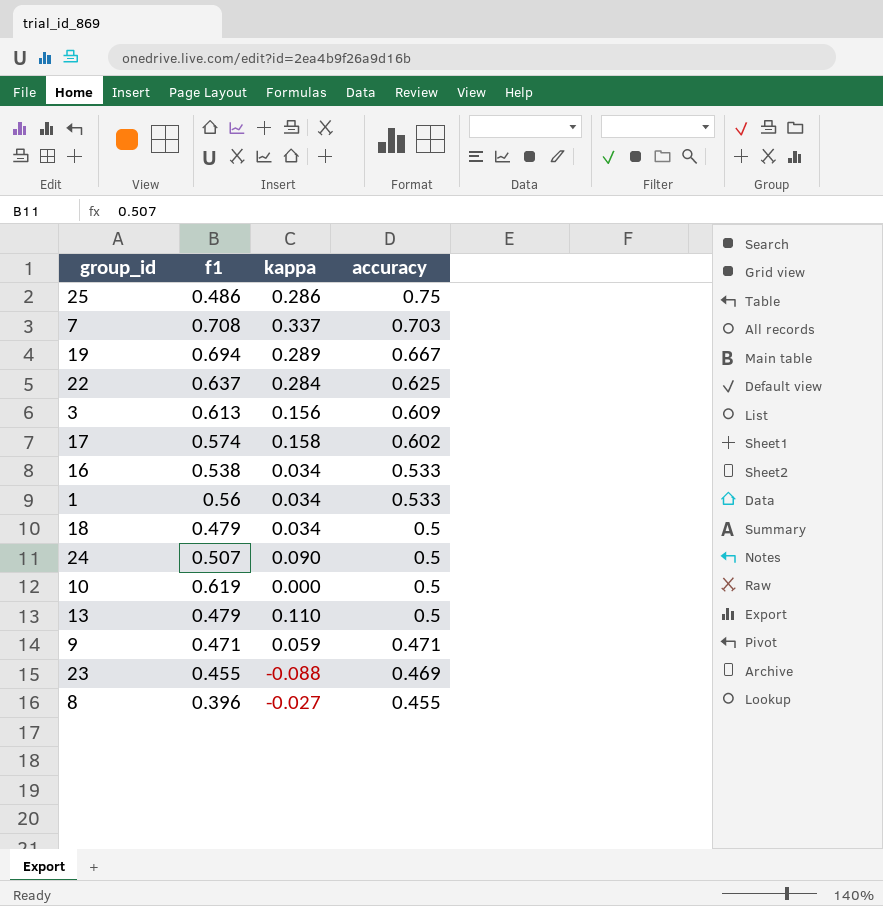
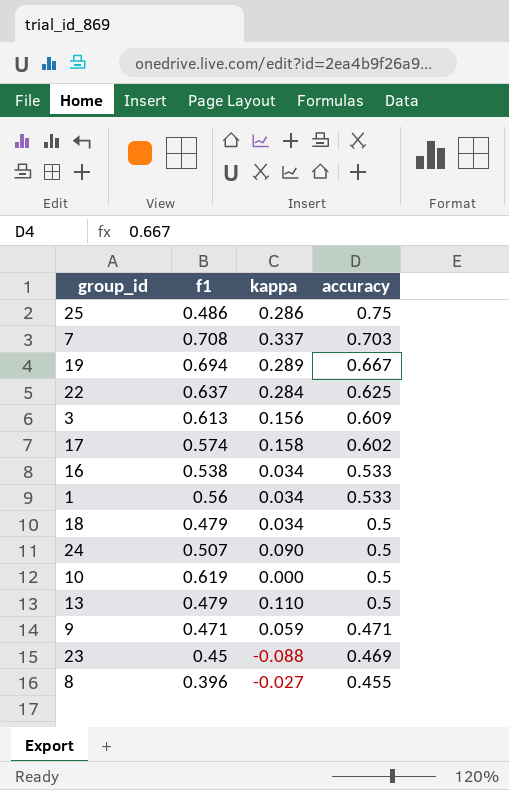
23 | f1: 0.455 -> 0.45

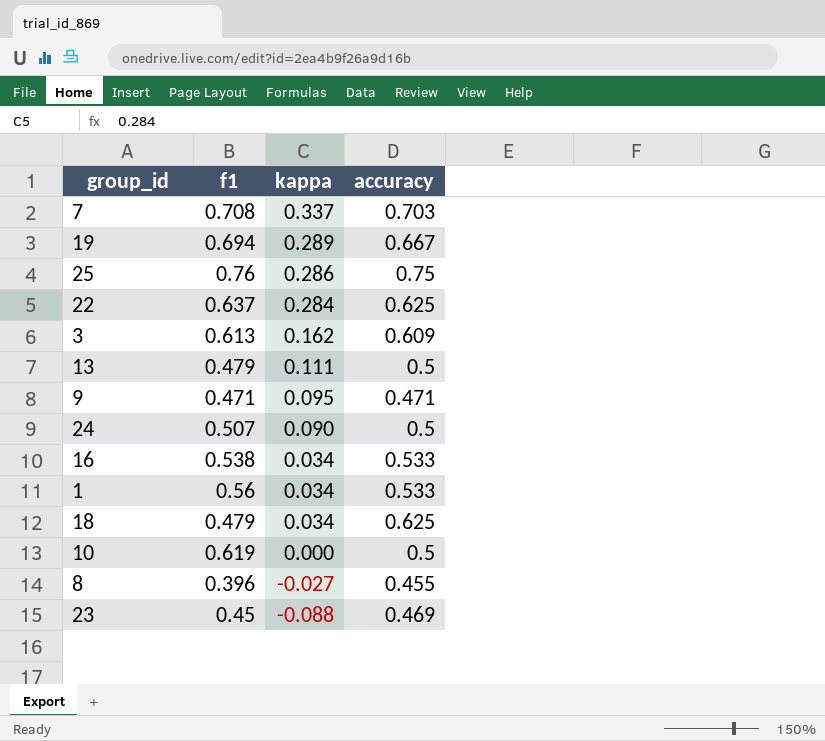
row order: accuracy descending -> kappa descending
row 17: 0.574 | 0.158 | 0.602 -> none
25 | f1: 0.486 -> 0.76
3 | kappa: 0.156 -> 0.162
13 | kappa: 0.110 -> 0.111
9 | kappa: 0.059 -> 0.095
18 | accuracy: 0.5 -> 0.625

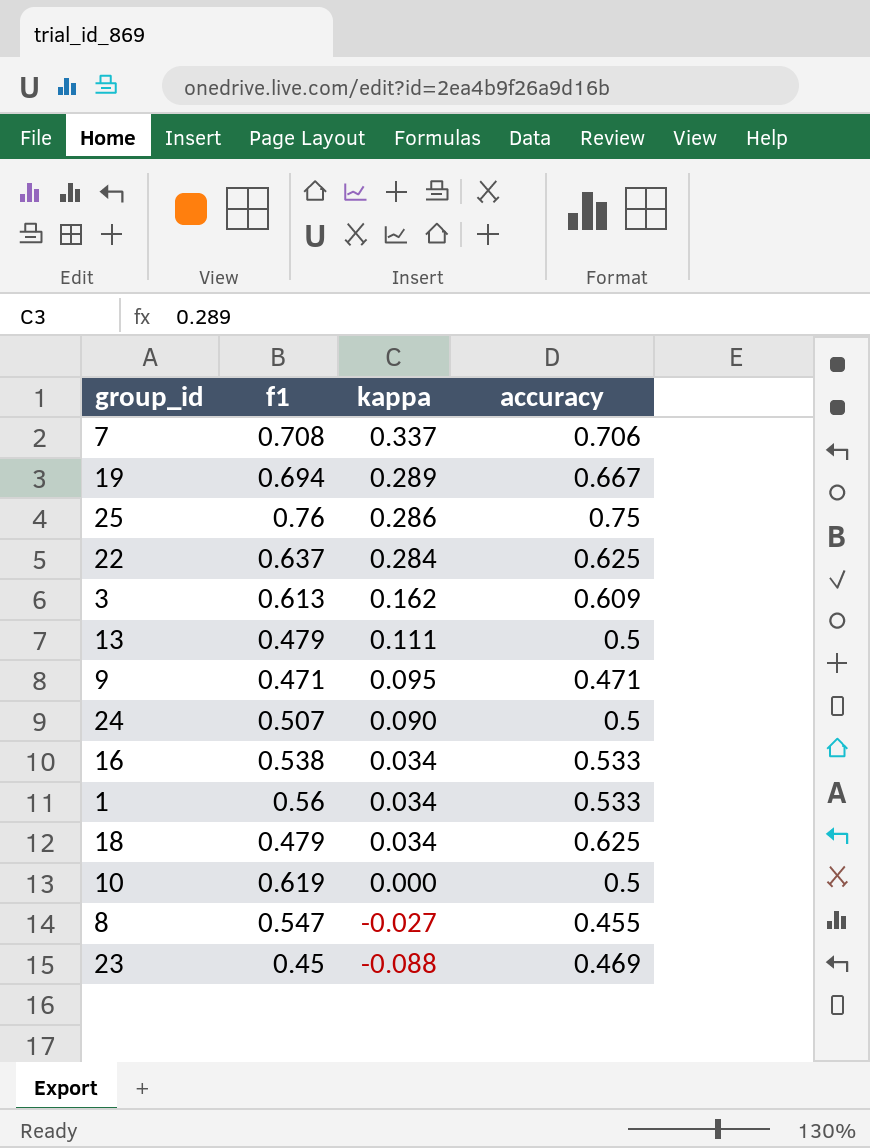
7 | accuracy: 0.703 -> 0.706
8 | f1: 0.396 -> 0.547

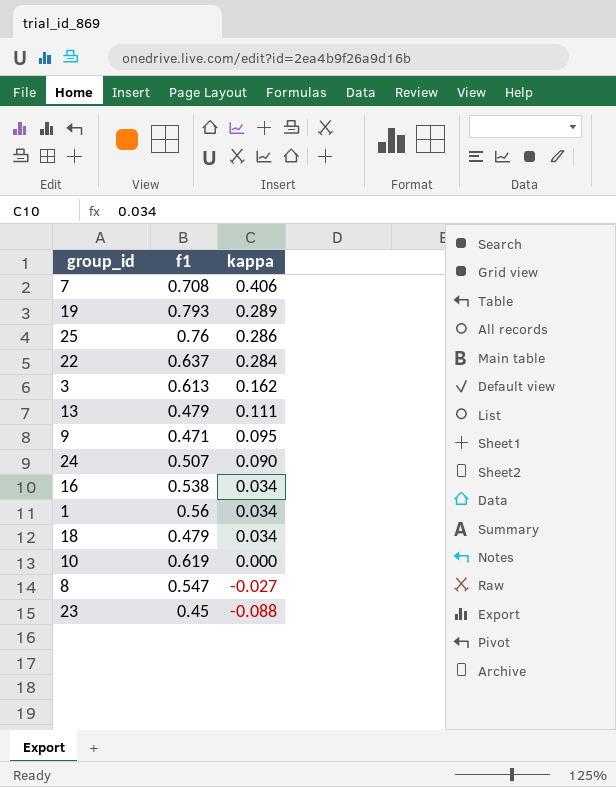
column accuracy | position: 4 -> none
7 | kappa: 0.337 -> 0.406
19 | f1: 0.694 -> 0.793

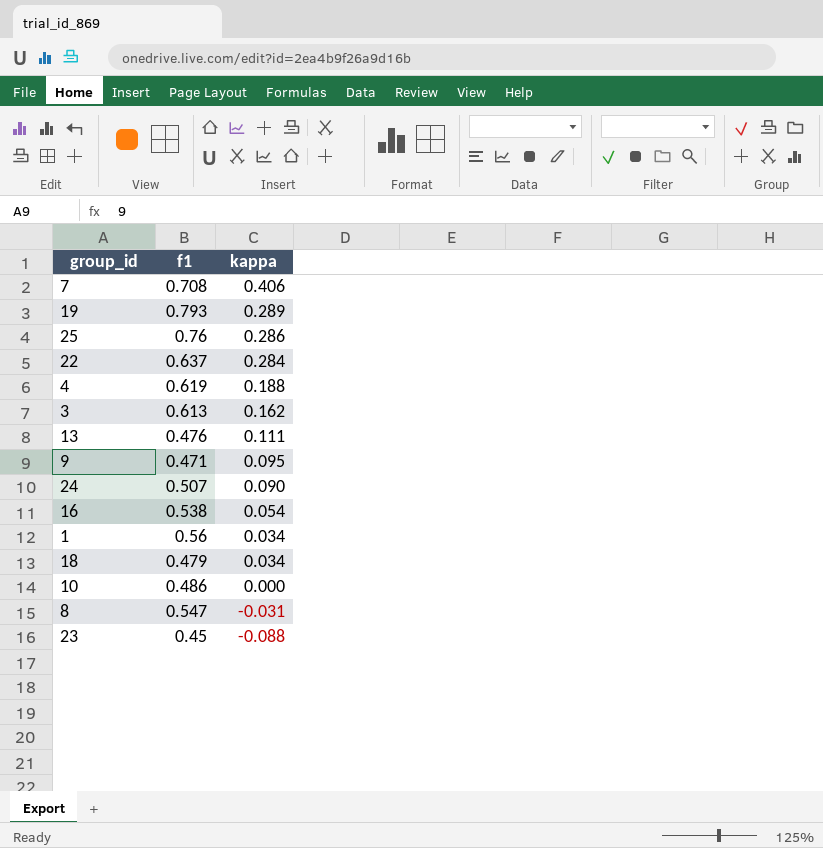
row 4: none -> 0.619 | 0.188
13 | f1: 0.479 -> 0.476
16 | kappa: 0.034 -> 0.054
10 | f1: 0.619 -> 0.486
8 | kappa: -0.027 -> -0.031

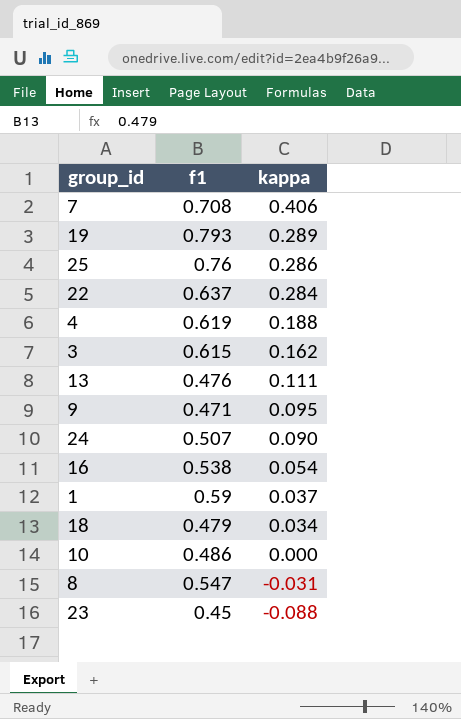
3 | f1: 0.613 -> 0.615
1 | f1: 0.56 -> 0.59
1 | kappa: 0.034 -> 0.037

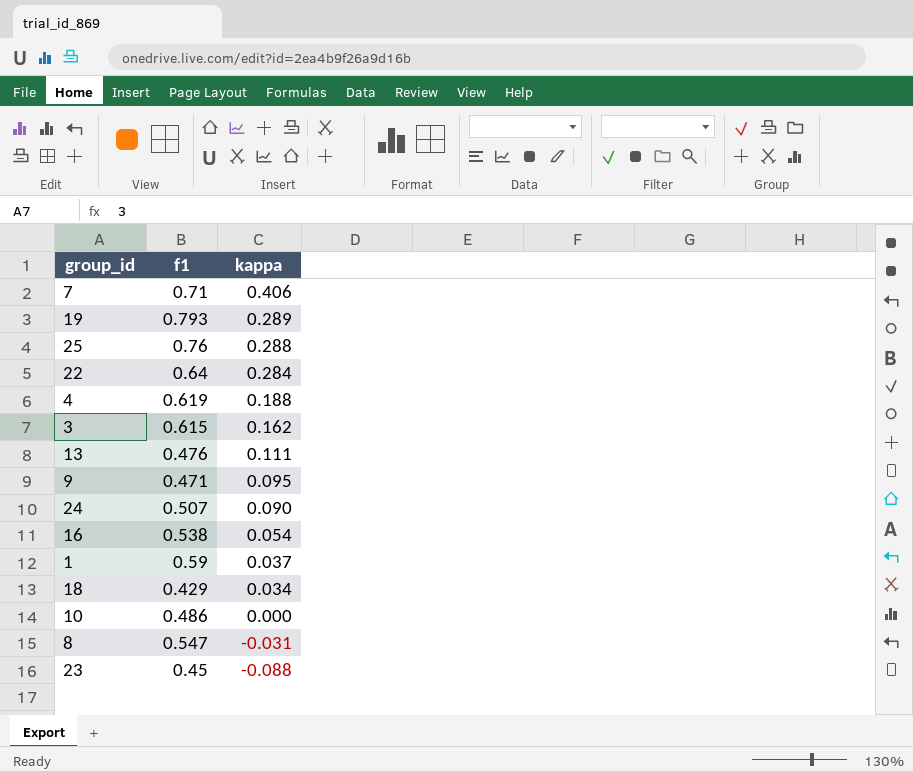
7 | f1: 0.708 -> 0.71
25 | kappa: 0.286 -> 0.288
22 | f1: 0.637 -> 0.64
18 | f1: 0.479 -> 0.429

